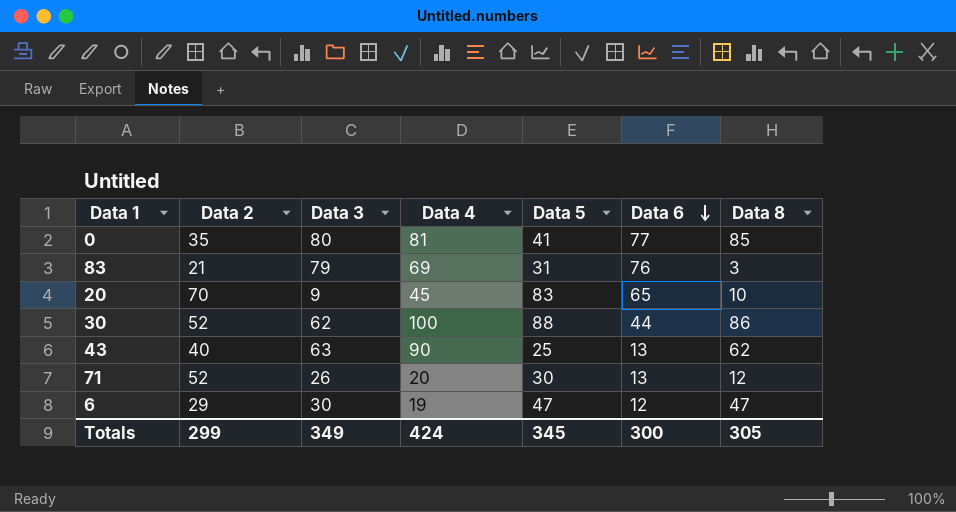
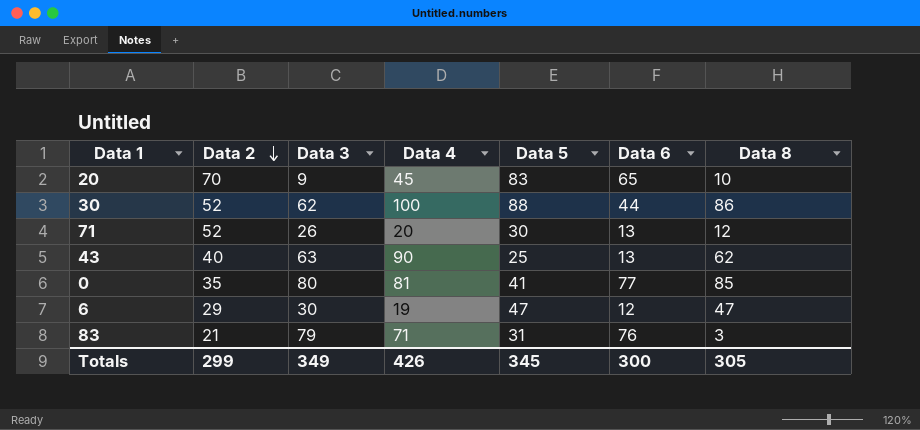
row order: Data 6 descending -> Data 2 descending
83 | Data 4: 69 -> 71
Totals | Data 4: 424 -> 426

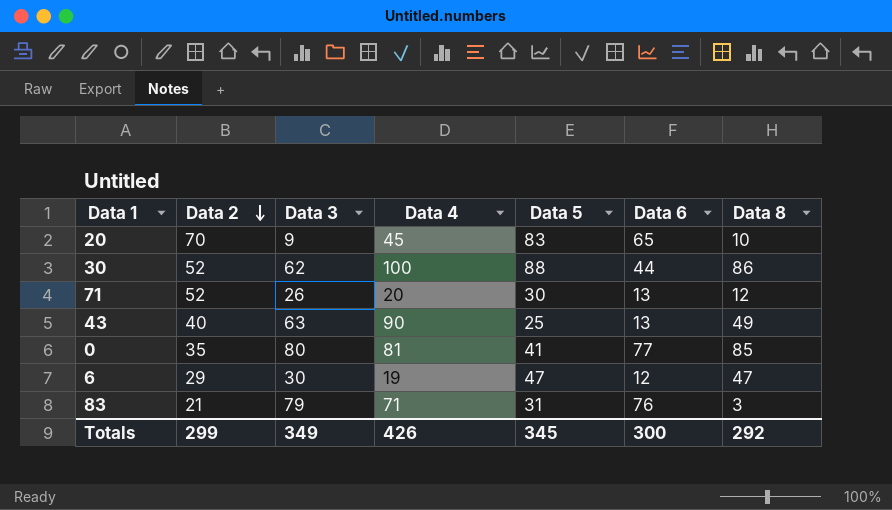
43 | Data 8: 62 -> 49
Totals | Data 8: 305 -> 292

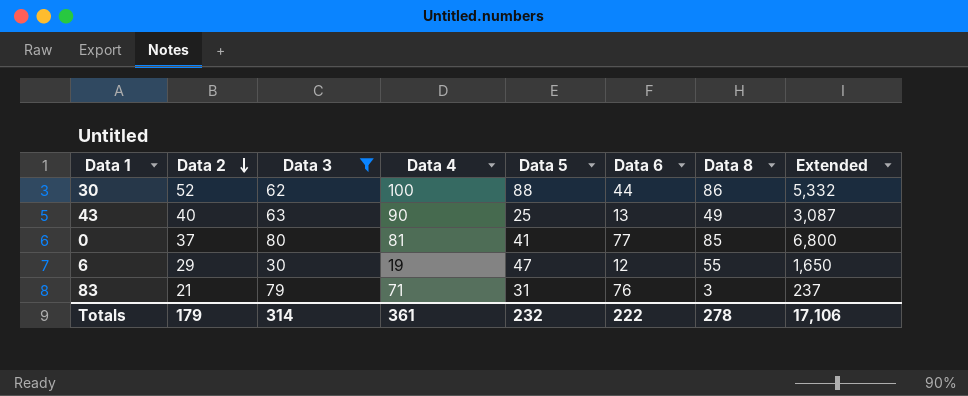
filter: none -> Data 3 >= 30
column Extended | formula: none -> [Data 3] * [Data 8]
0 | Data 2: 35 -> 37
6 | Data 8: 47 -> 55
Totals | Data 2: 299 -> 179
Totals | Data 3: 349 -> 314
Totals | Data 4: 426 -> 361
Totals | Data 5: 345 -> 232
Totals | Data 6: 300 -> 222
Totals | Data 8: 292 -> 278

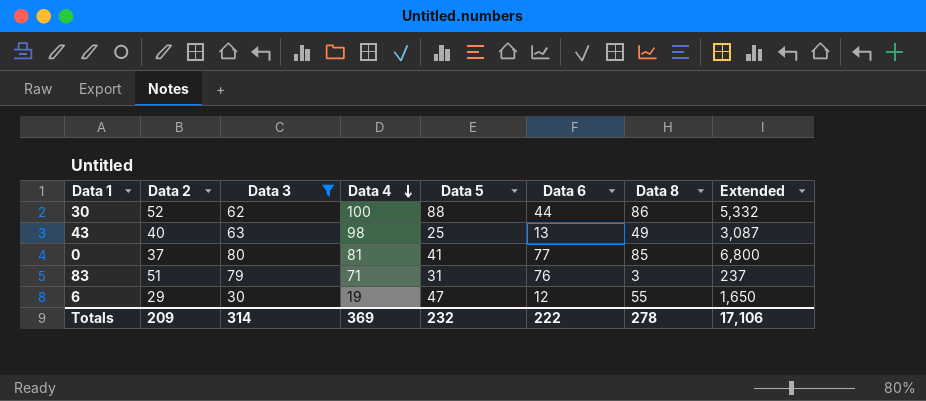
row order: Data 2 descending -> Data 4 descending
43 | Data 4: 90 -> 98
83 | Data 2: 21 -> 51
Totals | Data 2: 179 -> 209
Totals | Data 4: 361 -> 369

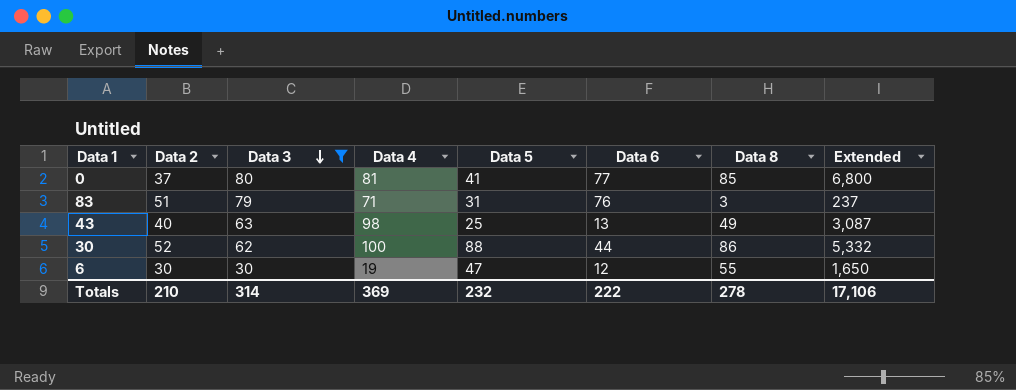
row order: Data 4 descending -> Data 3 descending
6 | Data 2: 29 -> 30
Totals | Data 2: 209 -> 210

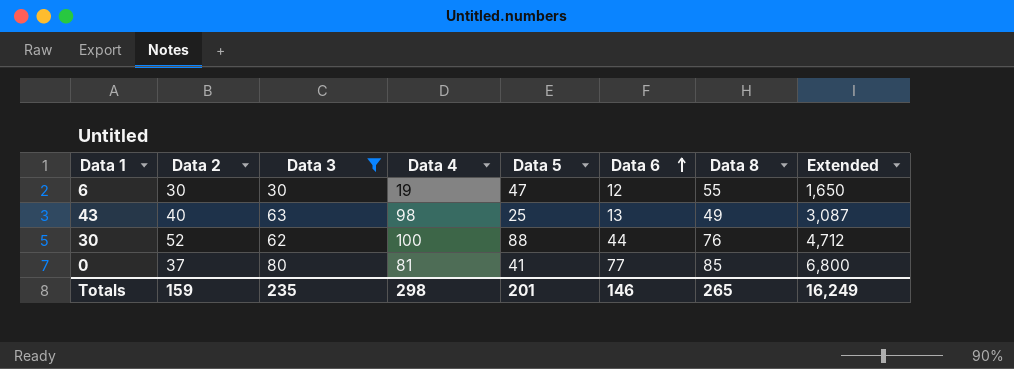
row order: Data 3 descending -> Data 6 ascending
row 83: 51 | 79 | 71 | 31 | 76 | 3 | 237 -> none
30 | Data 8: 86 -> 76
30 | Extended: 5,332 -> 4,712
Totals | Data 2: 210 -> 159
Totals | Data 3: 314 -> 235
Totals | Data 4: 369 -> 298
Totals | Data 5: 232 -> 201
Totals | Data 6: 222 -> 146
Totals | Data 8: 278 -> 265
Totals | Extended: 17,106 -> 16,249

